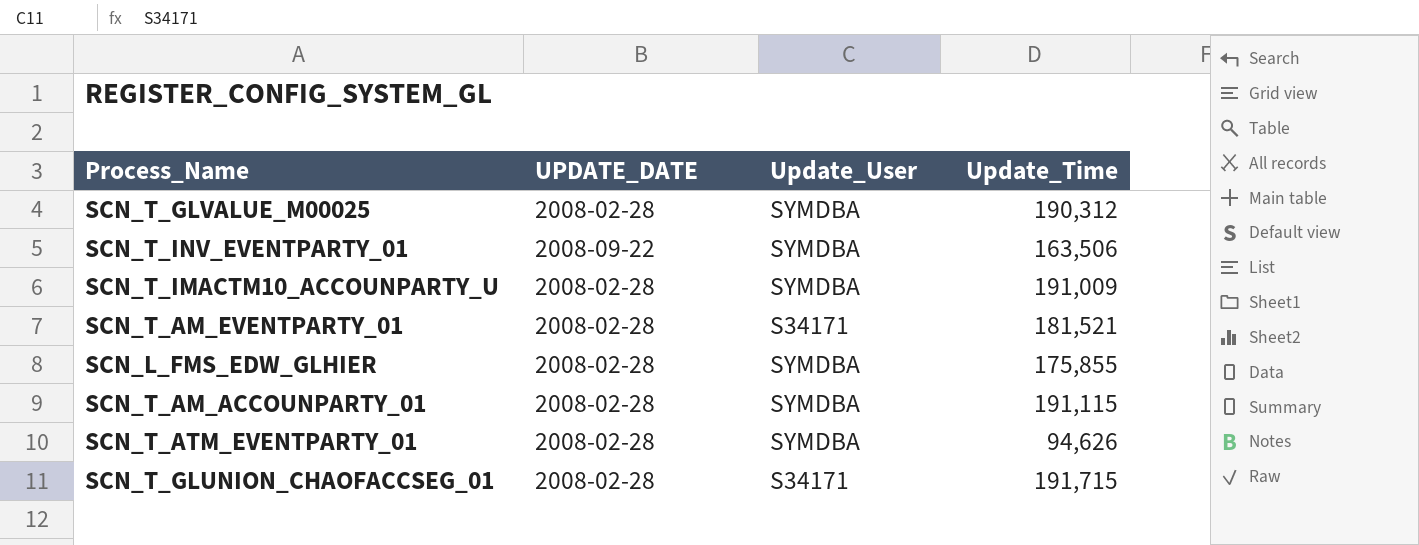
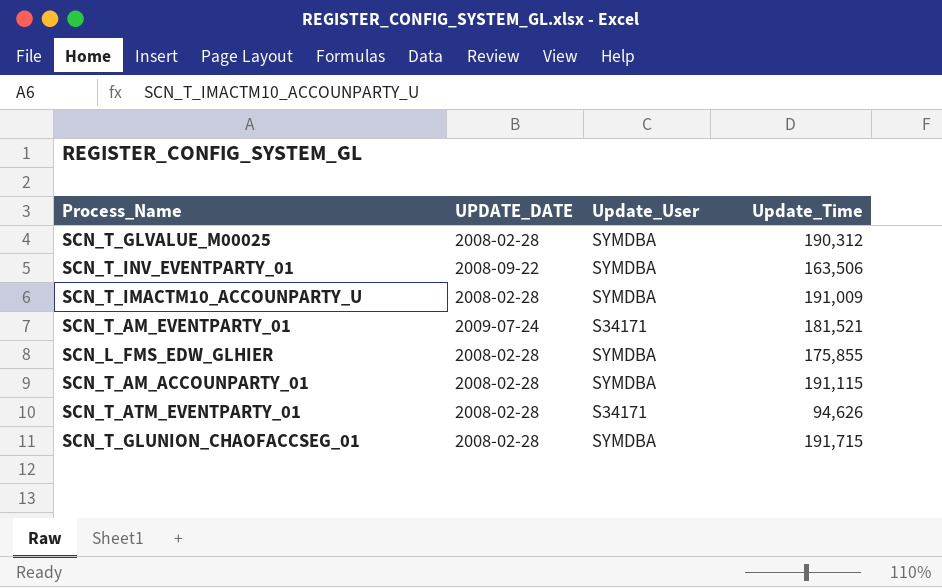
SCN_T_AM_EVENTPARTY_01 | UPDATE_DATE: 2008-02-28 -> 2009-07-24
SCN_T_ATM_EVENTPARTY_01 | Update_User: SYMDBA -> S34171
SCN_T_GLUNION_CHAOFACCSEG_01 | Update_User: S34171 -> SYMDBA

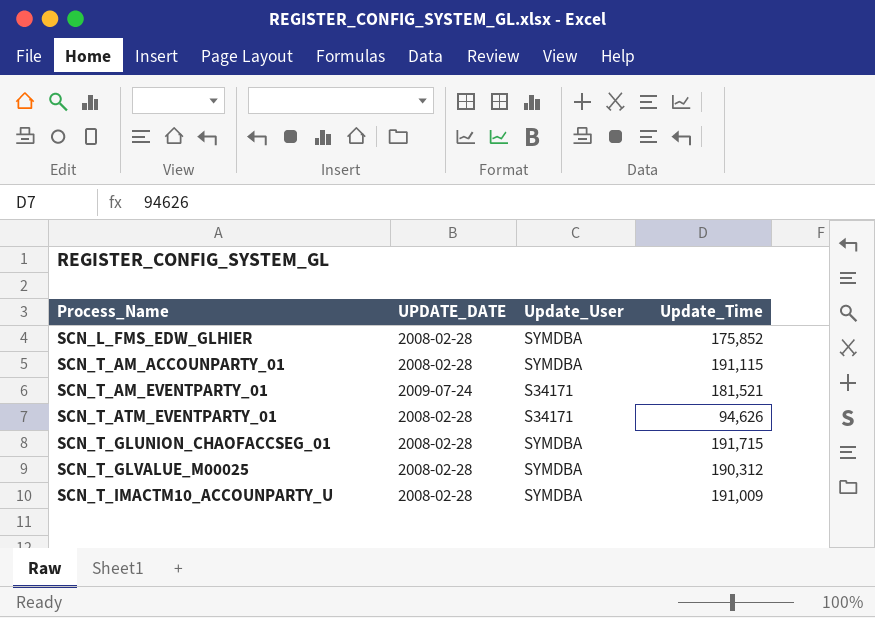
row order: none -> Process_Name ascending
row SCN_T_INV_EVENTPARTY_01: 2008-09-22 | SYMDBA | 163,506 -> none
SCN_L_FMS_EDW_GLHIER | Update_Time: 175,855 -> 175,852

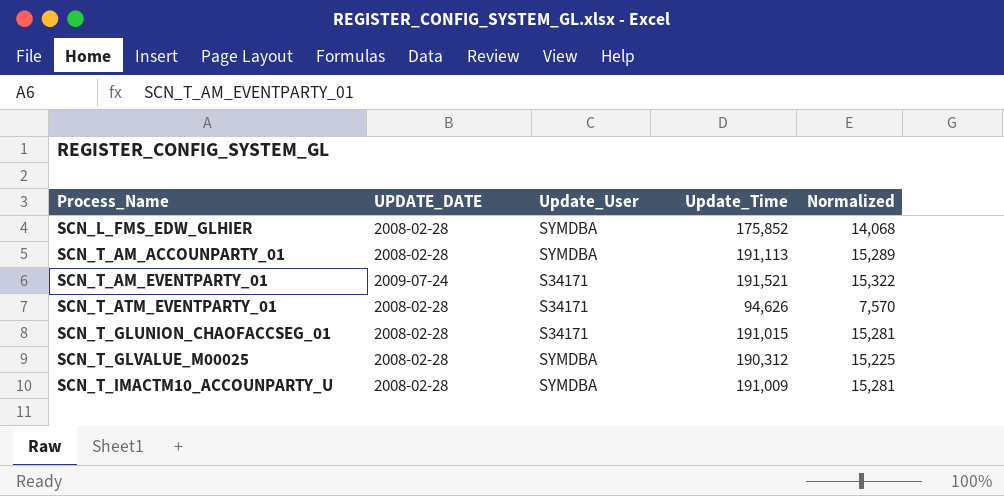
column Normalized | formula: none -> [Update_Time] * 0.08
SCN_T_AM_ACCOUNPARTY_01 | Update_Time: 191,115 -> 191,113
SCN_T_AM_EVENTPARTY_01 | Update_Time: 181,521 -> 191,521
SCN_T_GLUNION_CHAOFACCSEG_01 | Update_User: SYMDBA -> S34171
SCN_T_GLUNION_CHAOFACCSEG_01 | Update_Time: 191,715 -> 191,015

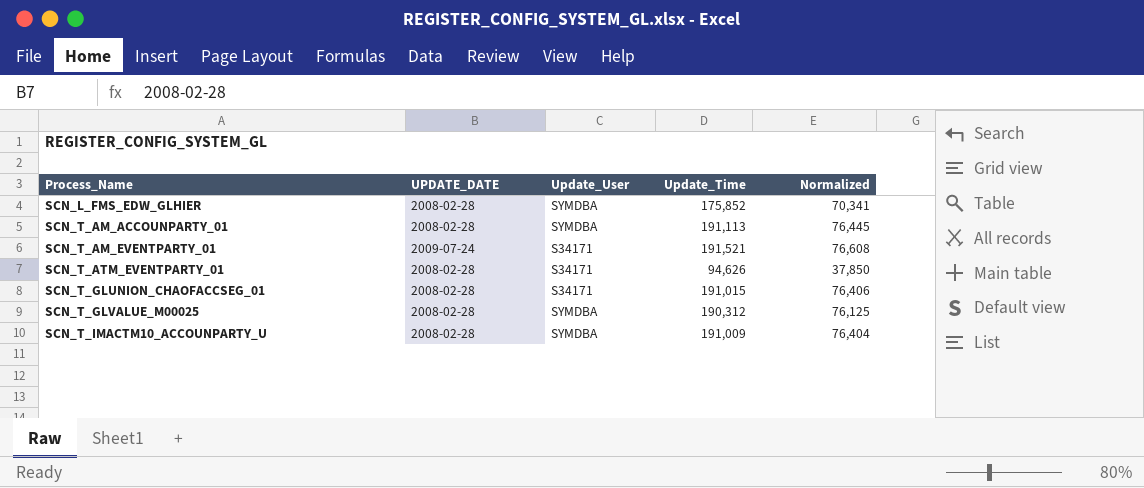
column Normalized | formula: [Update_Time] * 0.08 -> [Update_Time] * 0.4

